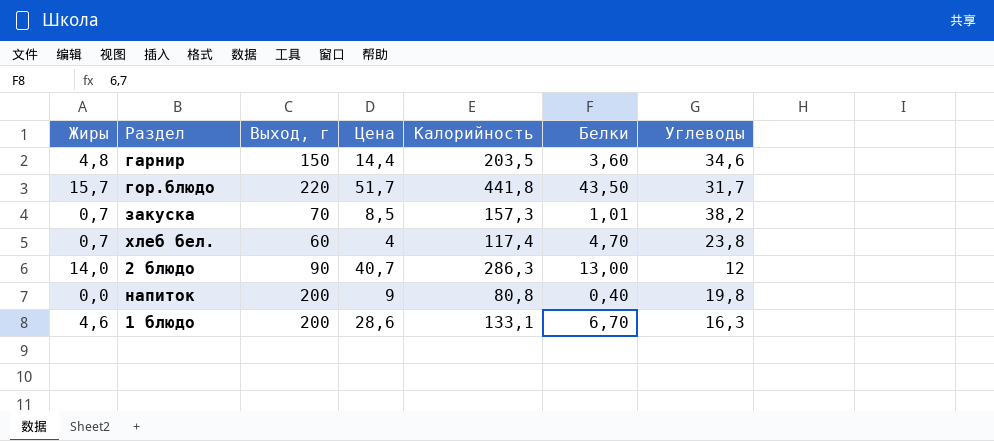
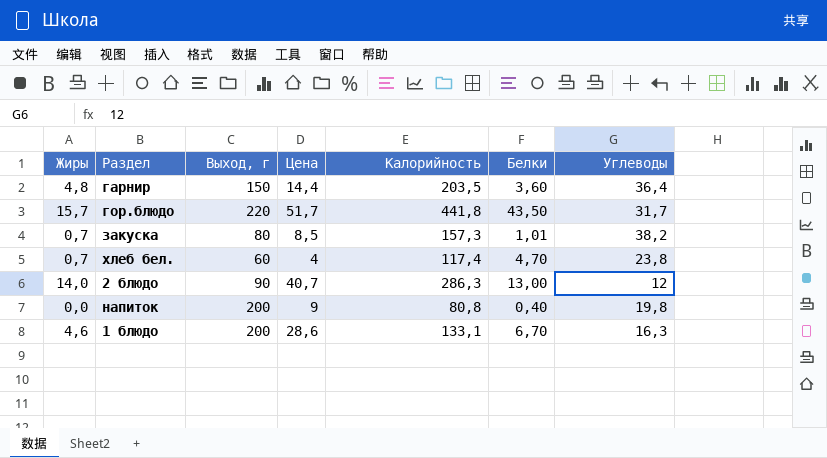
гарнир | Углеводы: 34,6 -> 36,4
закуска | Выход, г: 70 -> 80

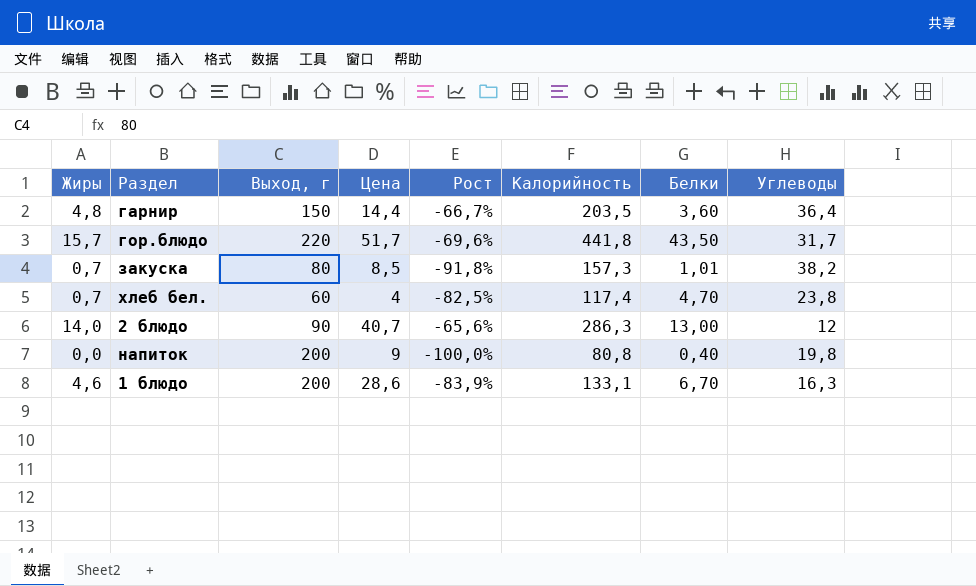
column Рост | formula: none -> ([Жиры] - [Цена]) / [Цена]

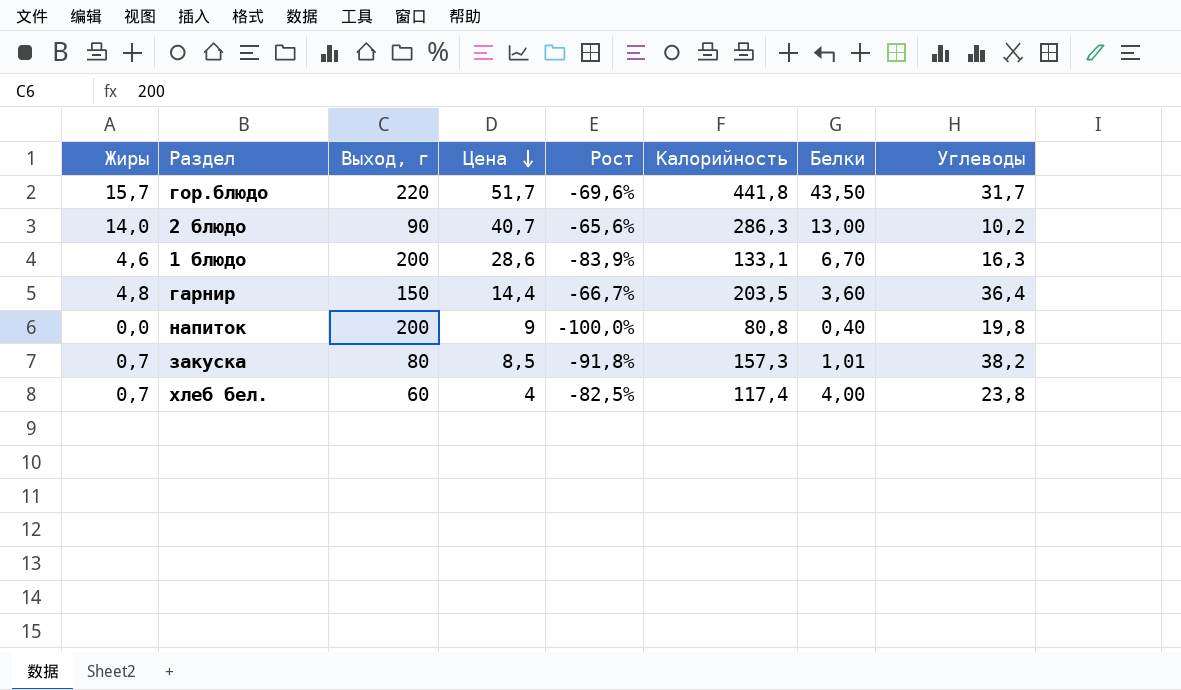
row order: none -> Цена descending
2 блюдо | Углеводы: 12 -> 10,2
хлеб бел. | Белки: 4,70 -> 4,00

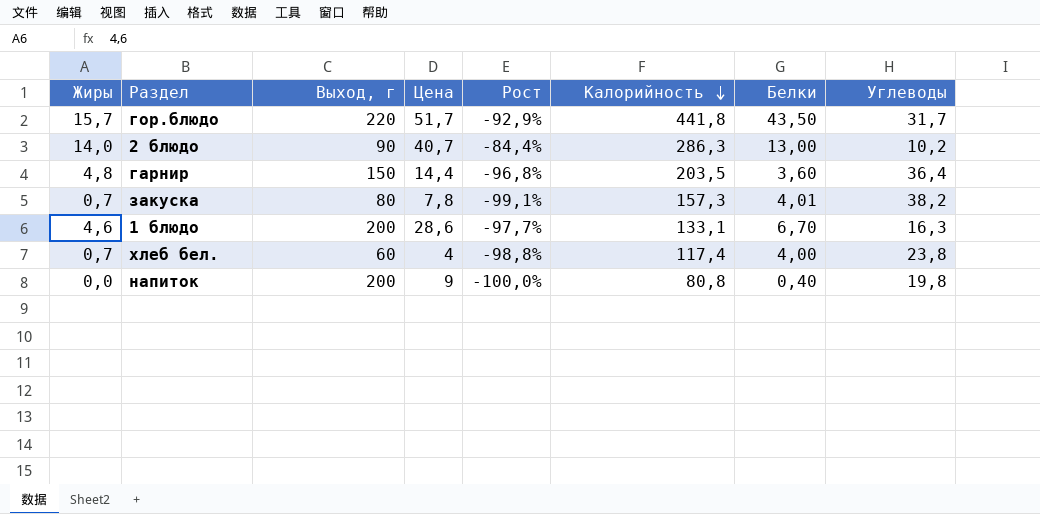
row order: Цена descending -> Калорийность descending
column Рост | formula: ([Жиры] - [Цена]) / [Цена] -> ([Жиры] - [Выход, г]) / [Выход, г]
закуска | Цена: 8,5 -> 7,8
закуска | Белки: 1,01 -> 4,01

